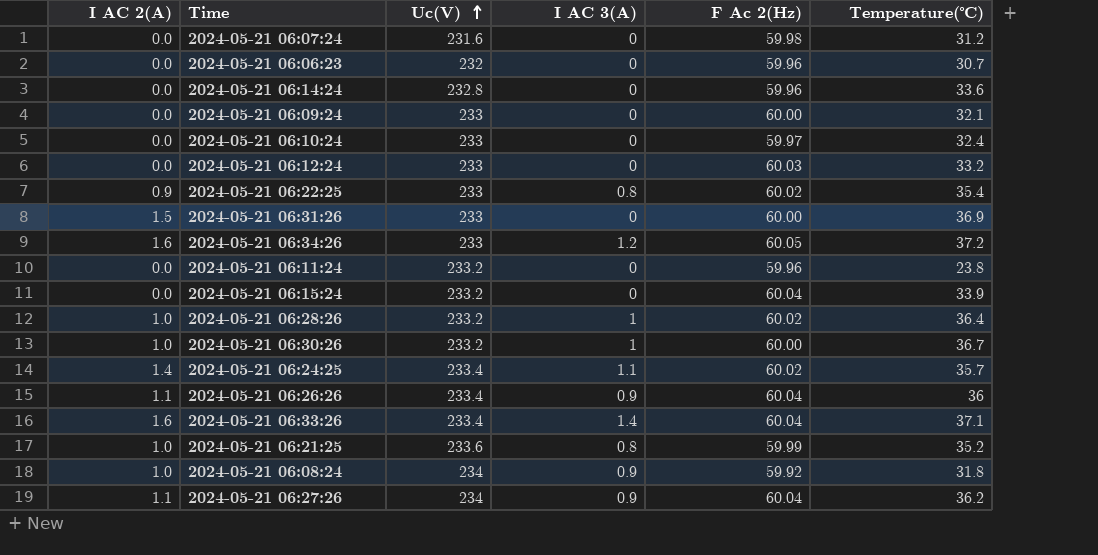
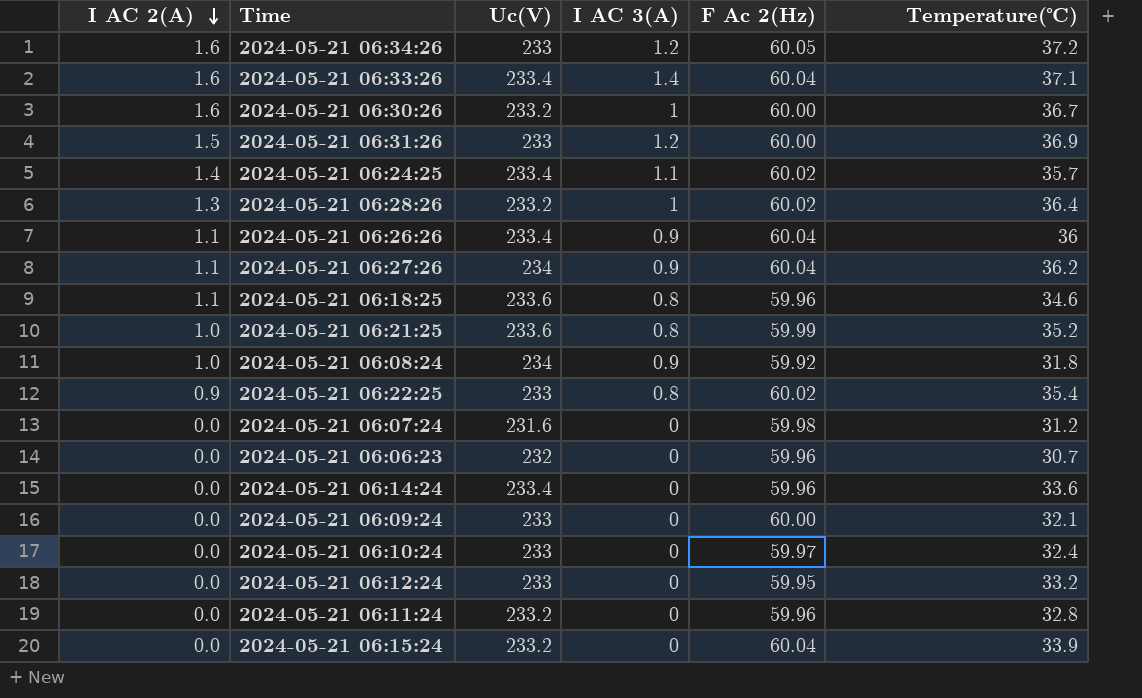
row order: Uc(V) ascending -> I AC 2(A) descending
2024-05-21 06:30:26 | I AC 2(A): 1.0 -> 1.6
2024-05-21 06:31:26 | I AC 3(A): 0 -> 1.2
2024-05-21 06:28:26 | I AC 2(A): 1.0 -> 1.3
row 2024-05-21 06:18:25: none -> 1.1 | 233.6 | 0.8 | 59.96 | 34.6
2024-05-21 06:14:24 | Uc(V): 232.8 -> 233.4
2024-05-21 06:12:24 | F Ac 2(Hz): 60.03 -> 59.95
2024-05-21 06:11:24 | Temperature(℃): 23.8 -> 32.8

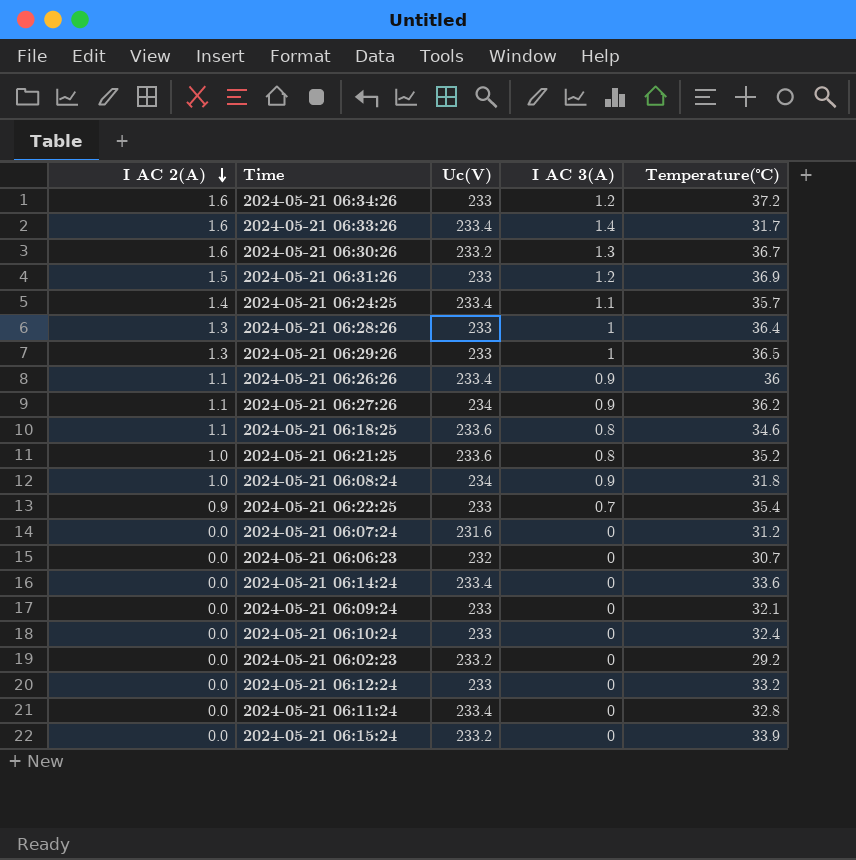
column F Ac 2(Hz) | position: 5 -> none
2024-05-21 06:33:26 | Temperature(℃): 37.1 -> 31.7
2024-05-21 06:30:26 | I AC 3(A): 1 -> 1.3
2024-05-21 06:28:26 | Uc(V): 233.2 -> 233
row 2024-05-21 06:29:26: none -> 1.3 | 233 | 1 | 36.5
2024-05-21 06:22:25 | I AC 3(A): 0.8 -> 0.7
row 2024-05-21 06:02:23: none -> 0.0 | 233.2 | 0 | 29.2
2024-05-21 06:11:24 | Uc(V): 233.2 -> 233.4

